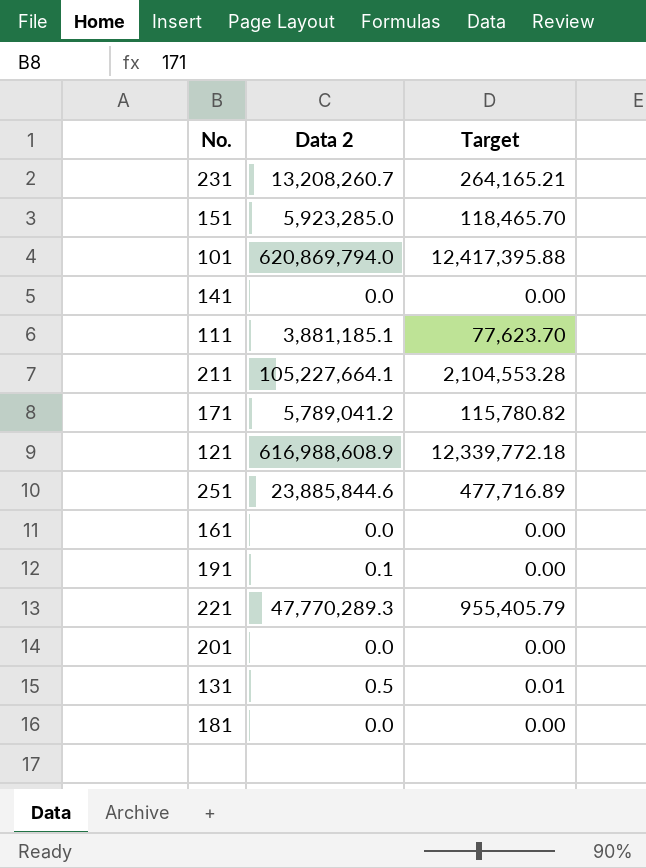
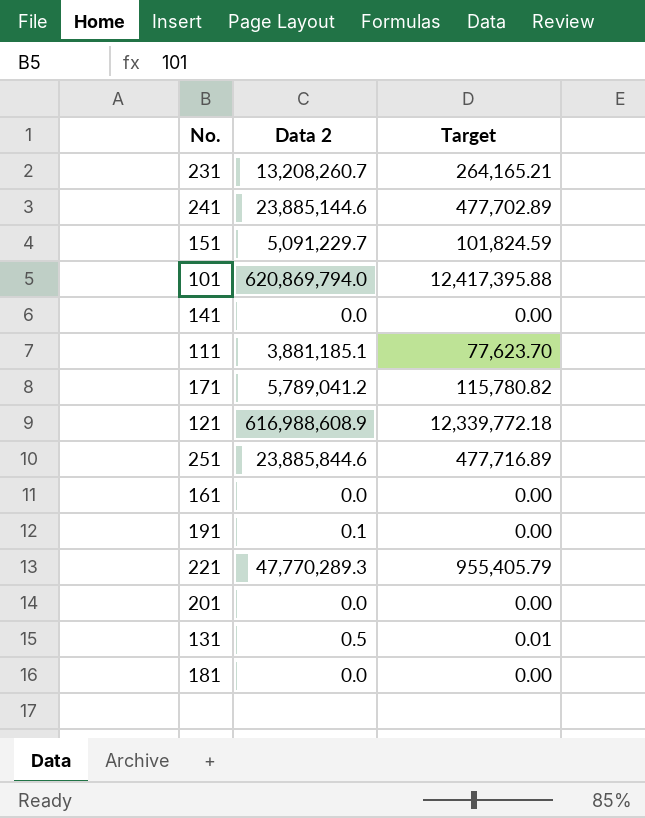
row 211: 105,227,664.1 | 2,104,553.28 -> none
row 241: none -> 23,885,144.6 | 477,702.89
151 | Data 2: 5,923,285.0 -> 5,091,229.7
151 | Target: 118,465.70 -> 101,824.59

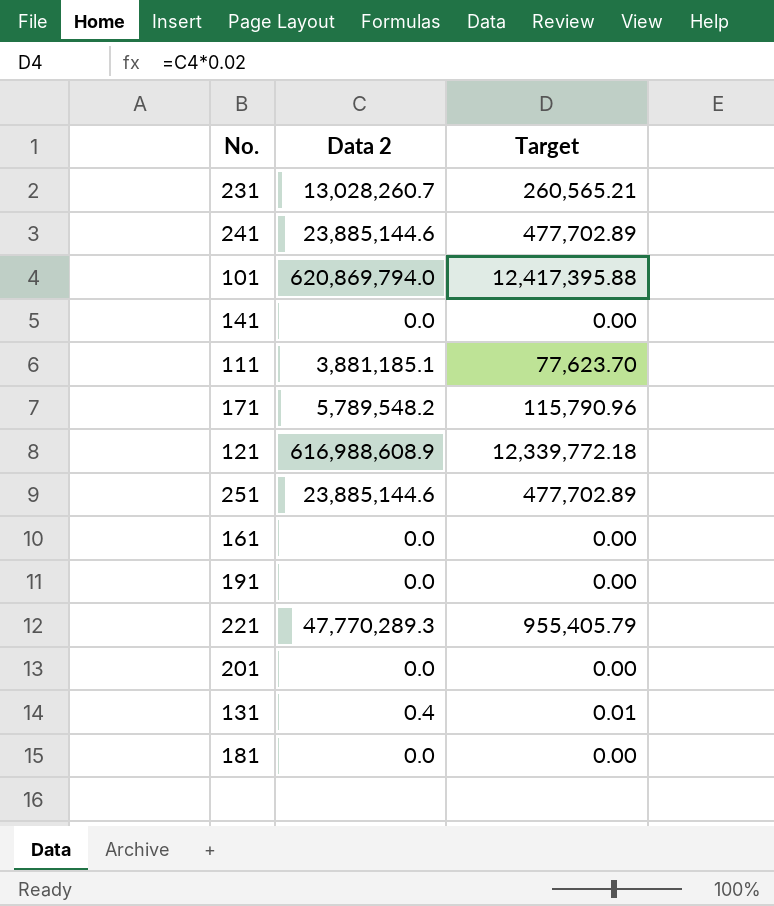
row 151: 5,091,229.7 | 101,824.59 -> none
231 | Data 2: 13,208,260.7 -> 13,028,260.7
231 | Target: 264,165.21 -> 260,565.21
171 | Data 2: 5,789,041.2 -> 5,789,548.2
171 | Target: 115,780.82 -> 115,790.96
251 | Data 2: 23,885,844.6 -> 23,885,144.6
251 | Target: 477,716.89 -> 477,702.89
191 | Data 2: 0.1 -> 0.0
131 | Data 2: 0.5 -> 0.4

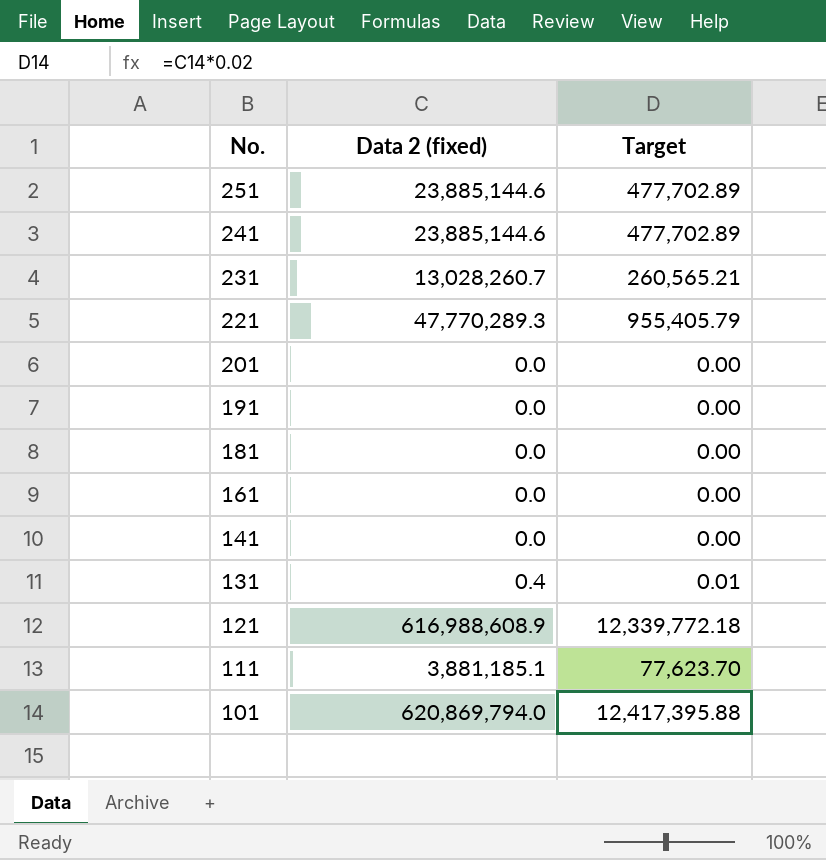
row order: none -> No. descending
column name: Data 2 -> Data 2 (fixed)
row 171: 5,789,548.2 | 115,790.96 -> none

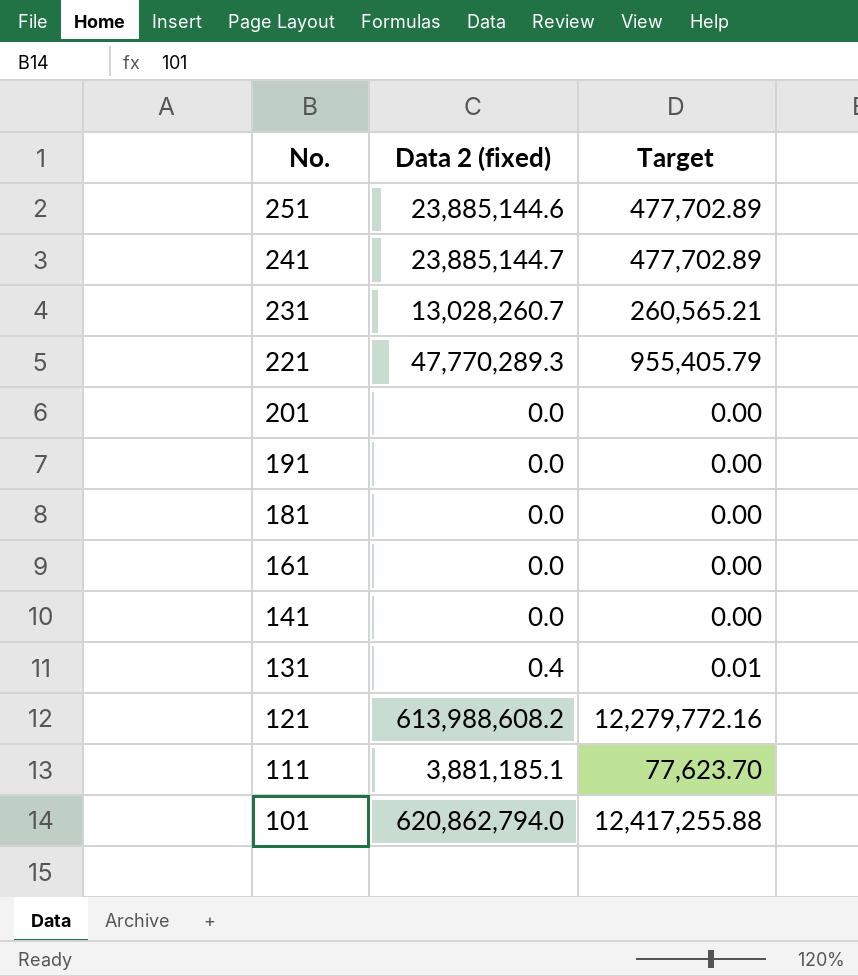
241 | Data 2 (fixed): 23,885,144.6 -> 23,885,144.7
121 | Data 2 (fixed): 616,988,608.9 -> 613,988,608.2
121 | Target: 12,339,772.18 -> 12,279,772.16
101 | Data 2 (fixed): 620,869,794.0 -> 620,862,794.0
101 | Target: 12,417,395.88 -> 12,417,255.88

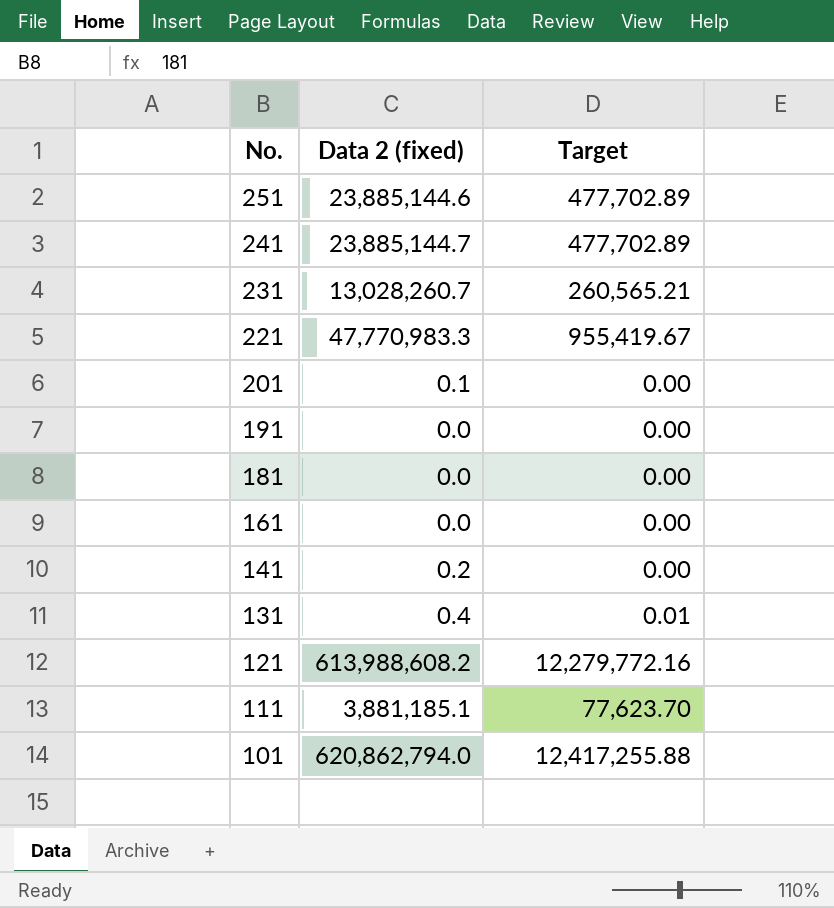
221 | Data 2 (fixed): 47,770,289.3 -> 47,770,983.3
221 | Target: 955,405.79 -> 955,419.67
201 | Data 2 (fixed): 0.0 -> 0.1
141 | Data 2 (fixed): 0.0 -> 0.2

